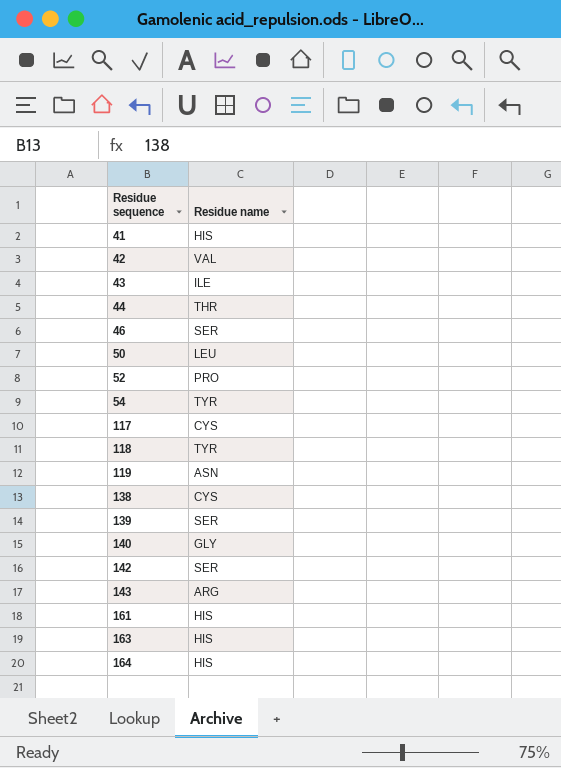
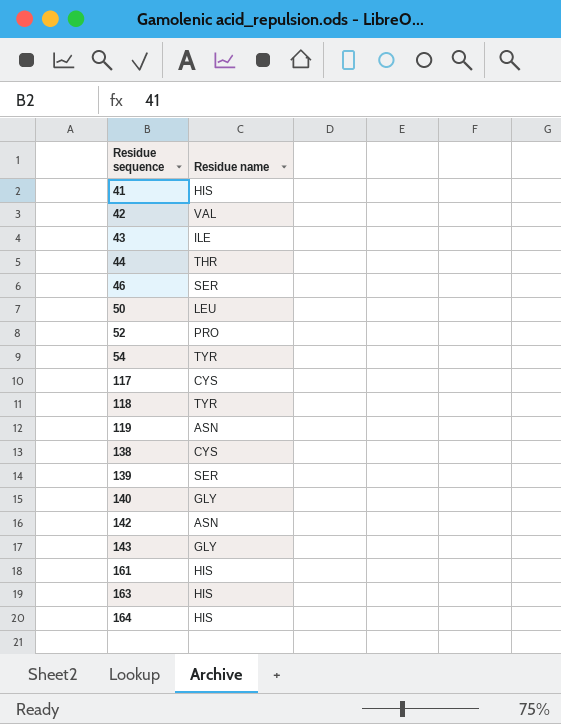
142 | Residue name: SER -> ASN
143 | Residue name: ARG -> GLY

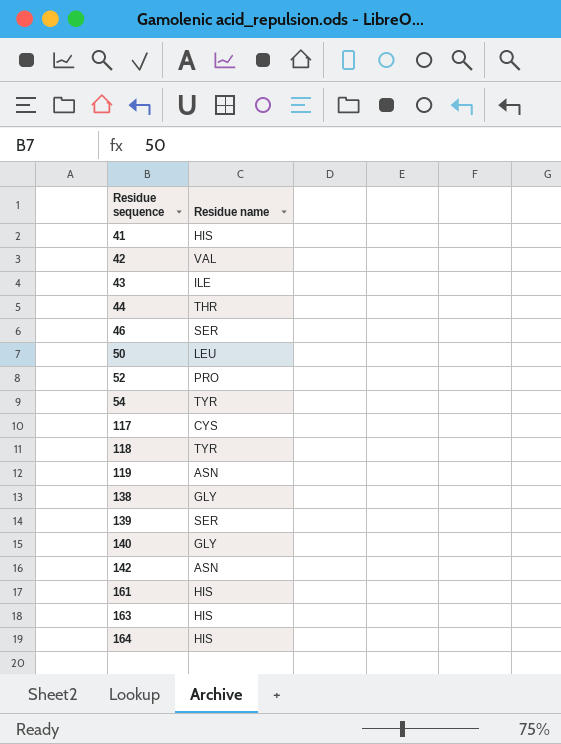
row 143: GLY -> none
138 | Residue name: CYS -> GLY

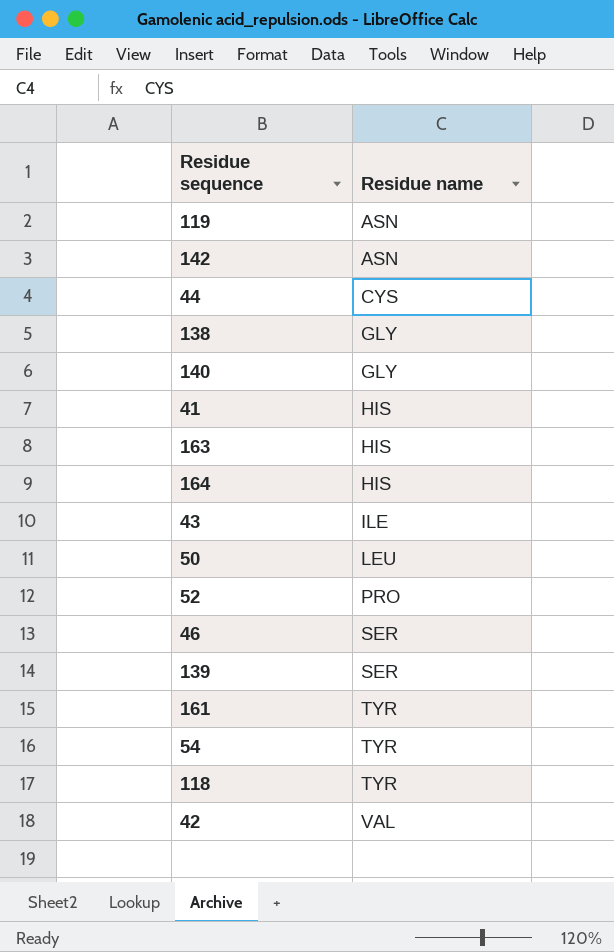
row order: Residue sequence ascending -> Residue name ascending
row 117: CYS -> none
44 | Residue name: THR -> CYS
161 | Residue name: HIS -> TYR

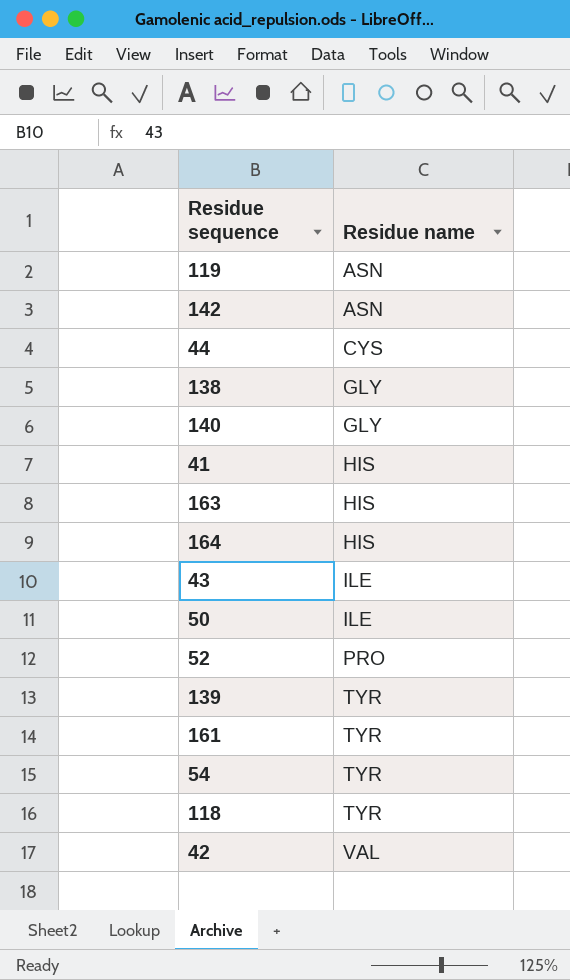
row 46: SER -> none
50 | Residue name: LEU -> ILE
139 | Residue name: SER -> TYR

